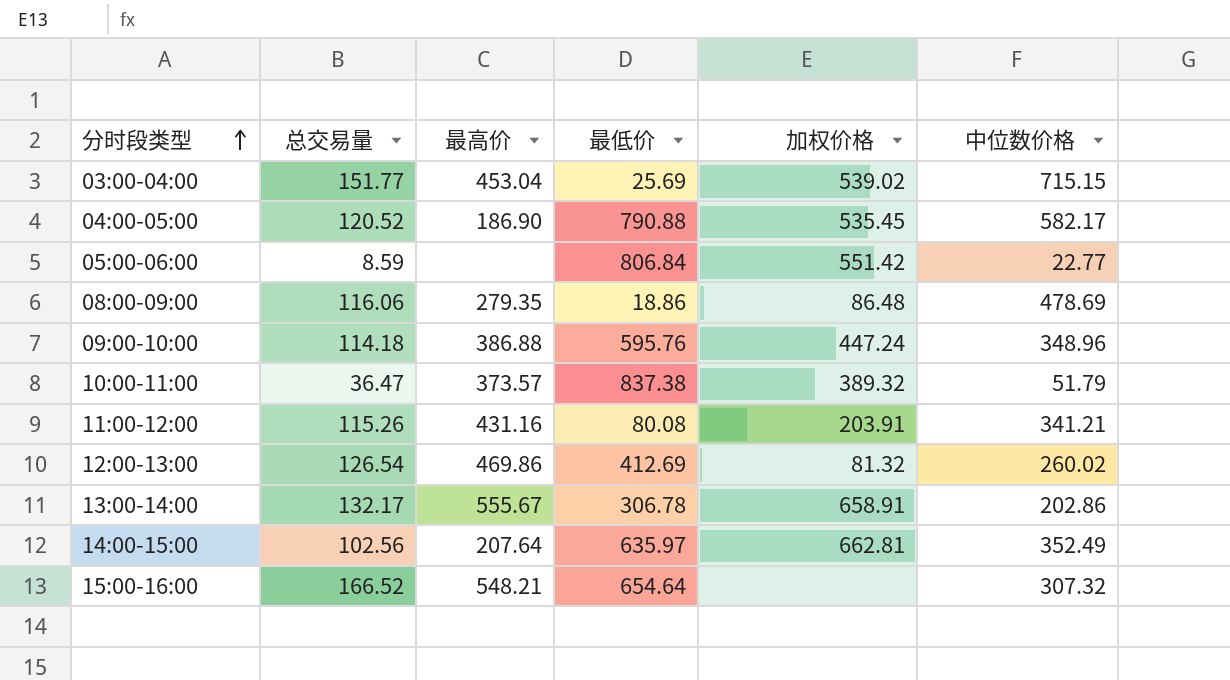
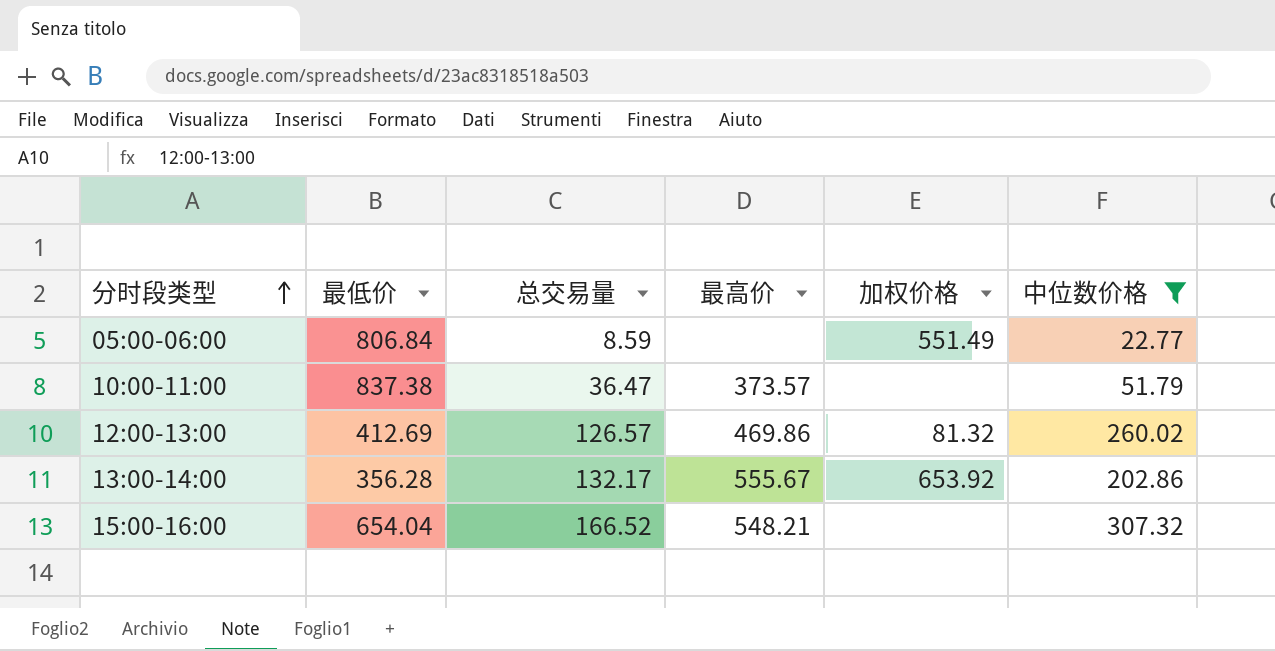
filter: none -> 中位数价格 <= 307.32
column 最低价 | position: 4 -> 2
05:00-06:00 | 加权价格: 551.42 -> 551.49
10:00-11:00 | 加权价格: 389.32 -> none
12:00-13:00 | 总交易量: 126.54 -> 126.57
13:00-14:00 | 最低价: 306.78 -> 356.28
13:00-14:00 | 加权价格: 658.91 -> 653.92
15:00-16:00 | 最低价: 654.64 -> 654.04

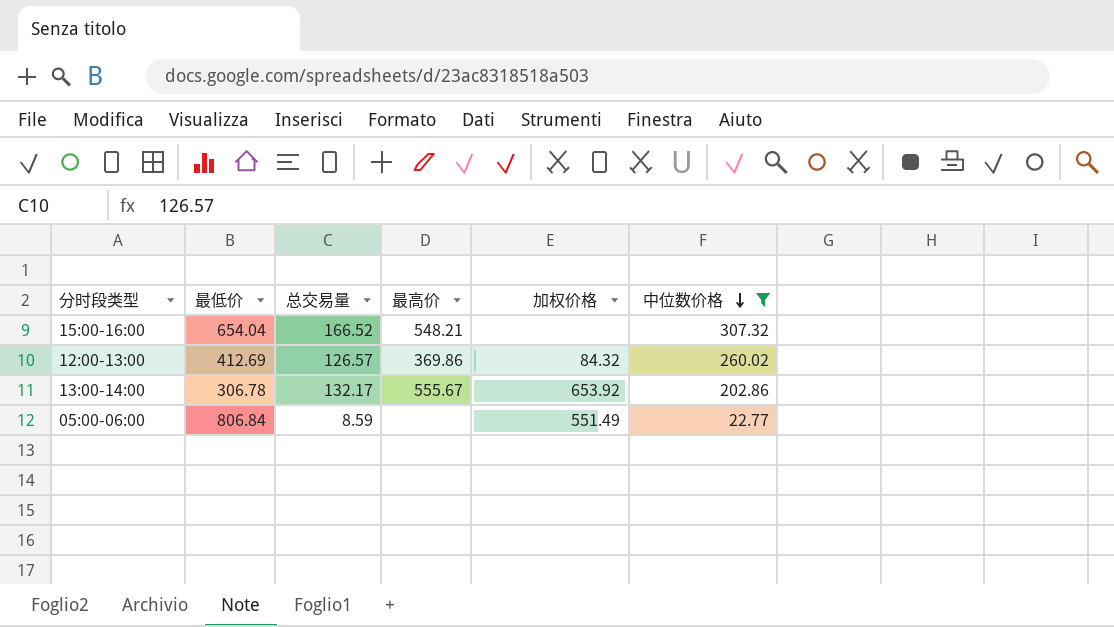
row order: 分时段类型 ascending -> 中位数价格 descending
row 10:00-11:00: 837.38 | 36.47 | 373.57 | none | 51.79 -> none
12:00-13:00 | 最高价: 469.86 -> 369.86
12:00-13:00 | 加权价格: 81.32 -> 84.32
13:00-14:00 | 最低价: 356.28 -> 306.78

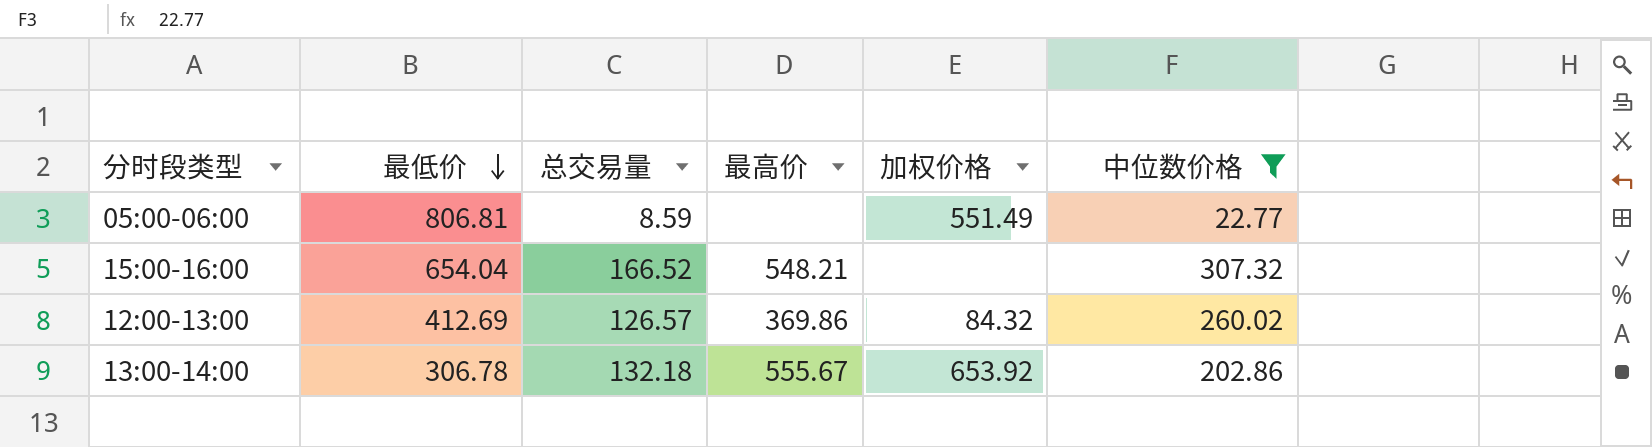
row order: 中位数价格 descending -> 最低价 descending
05:00-06:00 | 最低价: 806.84 -> 806.81
13:00-14:00 | 总交易量: 132.17 -> 132.18

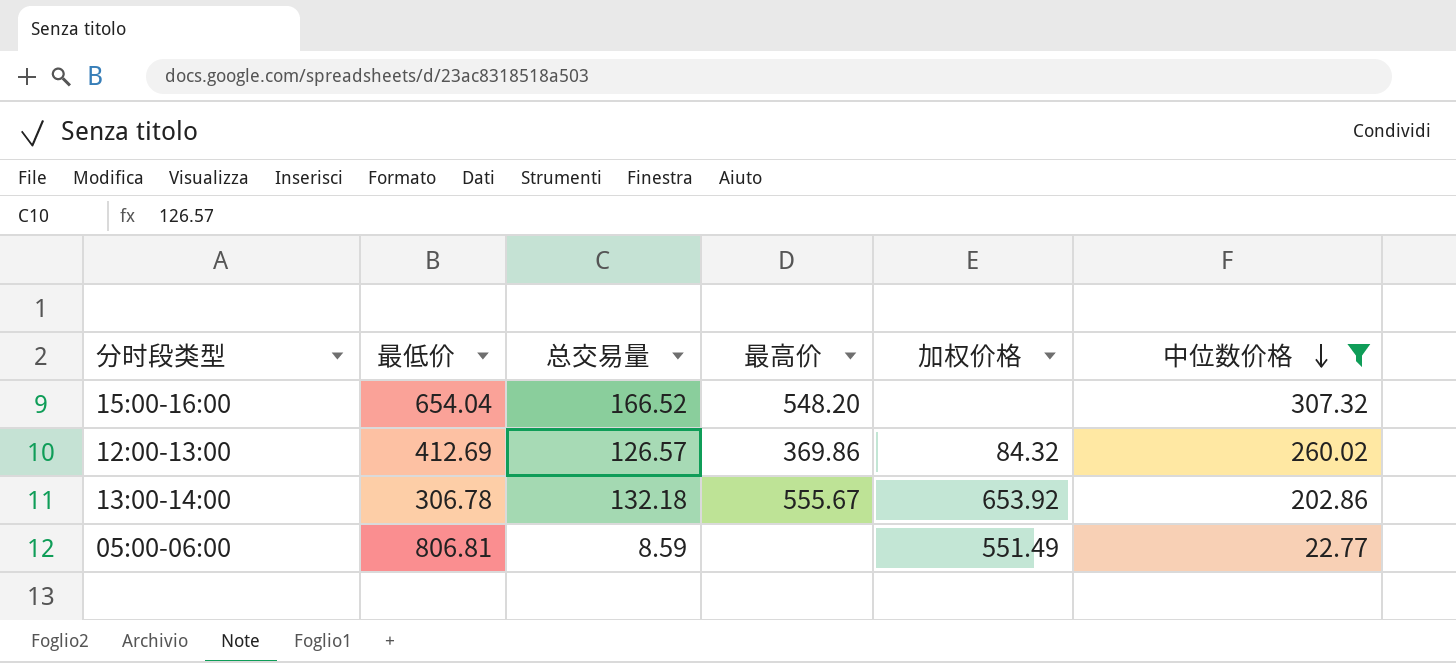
row order: 最低价 descending -> 中位数价格 descending
15:00-16:00 | 最高价: 548.21 -> 548.20

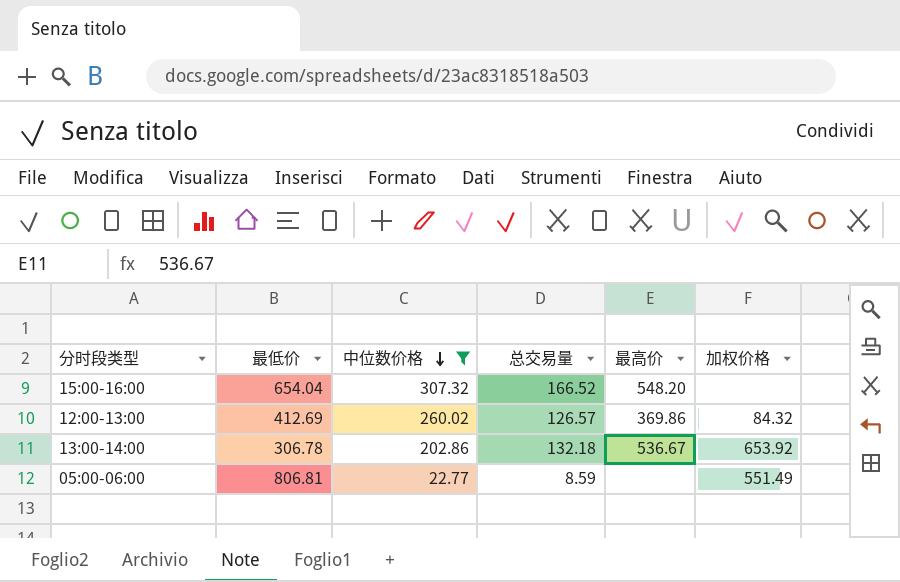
column 中位数价格 | position: 6 -> 3
13:00-14:00 | 最高价: 555.67 -> 536.67

